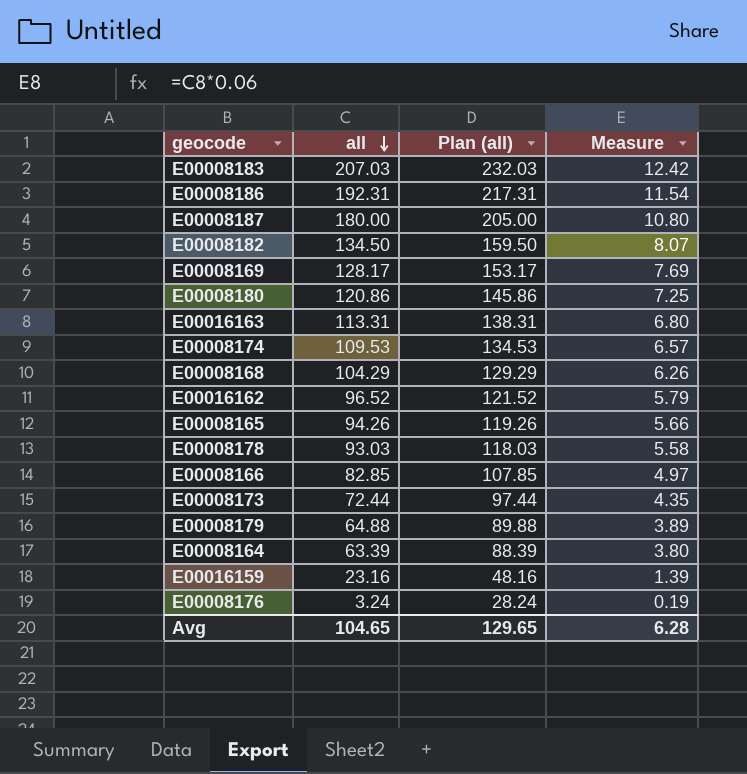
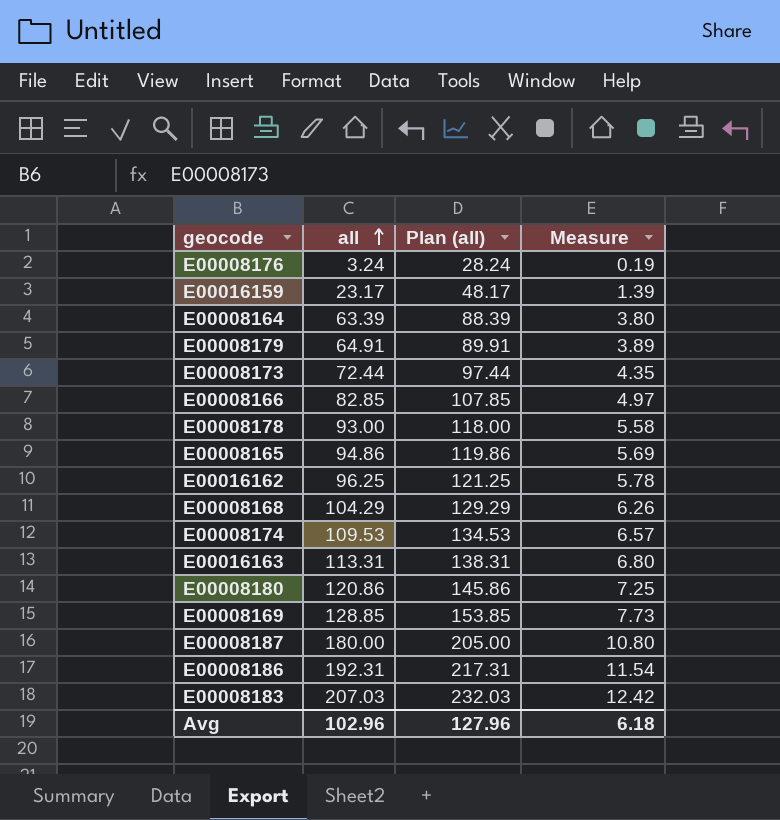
row order: all descending -> all ascending
row E00008182: 134.50 | 159.50 | 8.07 -> none
E00016159 | all: 23.16 -> 23.17
E00016159 | Plan (all): 48.16 -> 48.17
E00008179 | all: 64.88 -> 64.91
E00008179 | Plan (all): 89.88 -> 89.91
E00008178 | all: 93.03 -> 93.00
E00008178 | Plan (all): 118.03 -> 118.00
E00008165 | all: 94.26 -> 94.86
E00008165 | Plan (all): 119.26 -> 119.86
E00008165 | Measure: 5.66 -> 5.69
E00016162 | all: 96.52 -> 96.25
E00016162 | Plan (all): 121.52 -> 121.25
E00016162 | Measure: 5.79 -> 5.78
E00008169 | all: 128.17 -> 128.85
E00008169 | Plan (all): 153.17 -> 153.85
E00008169 | Measure: 7.69 -> 7.73
Avg | all: 104.65 -> 102.96
Avg | Plan (all): 129.65 -> 127.96
Avg | Measure: 6.28 -> 6.18

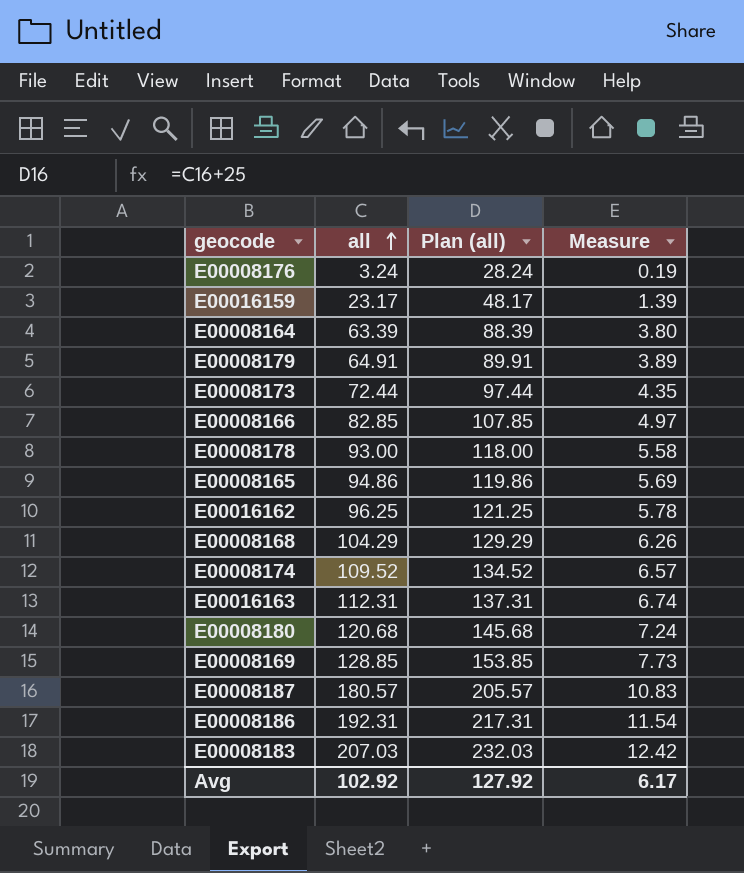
E00008174 | all: 109.53 -> 109.52
E00008174 | Plan (all): 134.53 -> 134.52
E00016163 | all: 113.31 -> 112.31
E00016163 | Plan (all): 138.31 -> 137.31
E00016163 | Measure: 6.80 -> 6.74
E00008180 | all: 120.86 -> 120.68
E00008180 | Plan (all): 145.86 -> 145.68
E00008180 | Measure: 7.25 -> 7.24
E00008187 | all: 180.00 -> 180.57
E00008187 | Plan (all): 205.00 -> 205.57
E00008187 | Measure: 10.80 -> 10.83
Avg | all: 102.96 -> 102.92
Avg | Plan (all): 127.96 -> 127.92
Avg | Measure: 6.18 -> 6.17

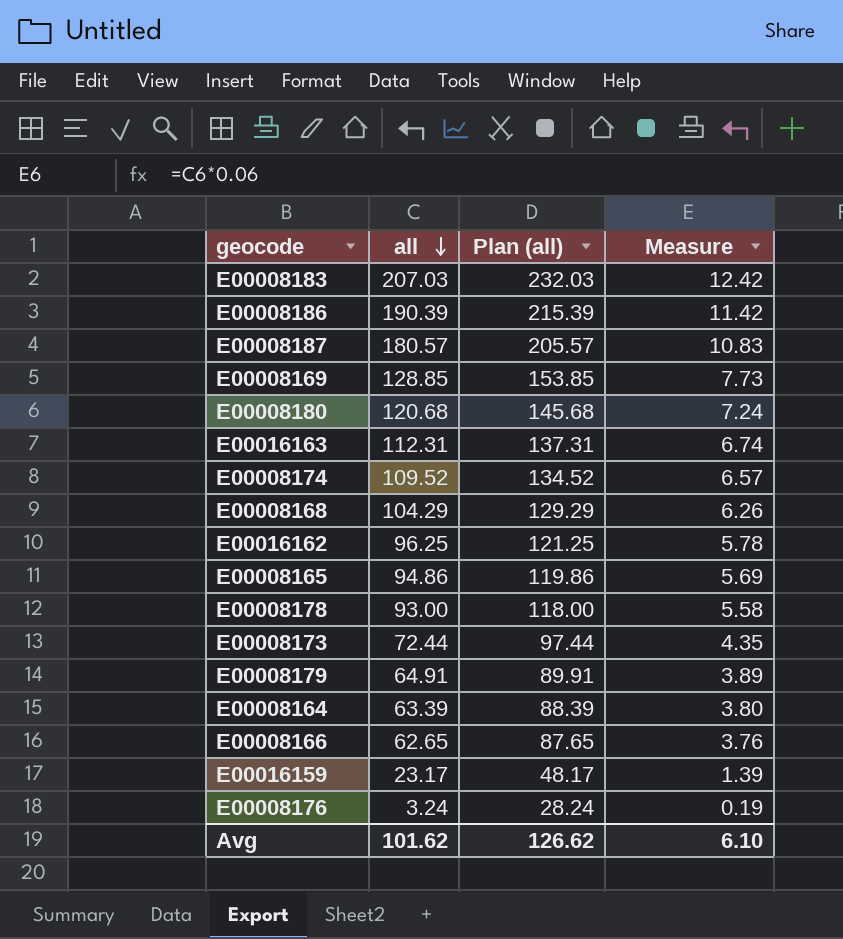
row order: all ascending -> all descending
E00008186 | all: 192.31 -> 190.39
E00008186 | Plan (all): 217.31 -> 215.39
E00008186 | Measure: 11.54 -> 11.42
E00008166 | all: 82.85 -> 62.65
E00008166 | Plan (all): 107.85 -> 87.65
E00008166 | Measure: 4.97 -> 3.76
Avg | all: 102.92 -> 101.62
Avg | Plan (all): 127.92 -> 126.62
Avg | Measure: 6.17 -> 6.10

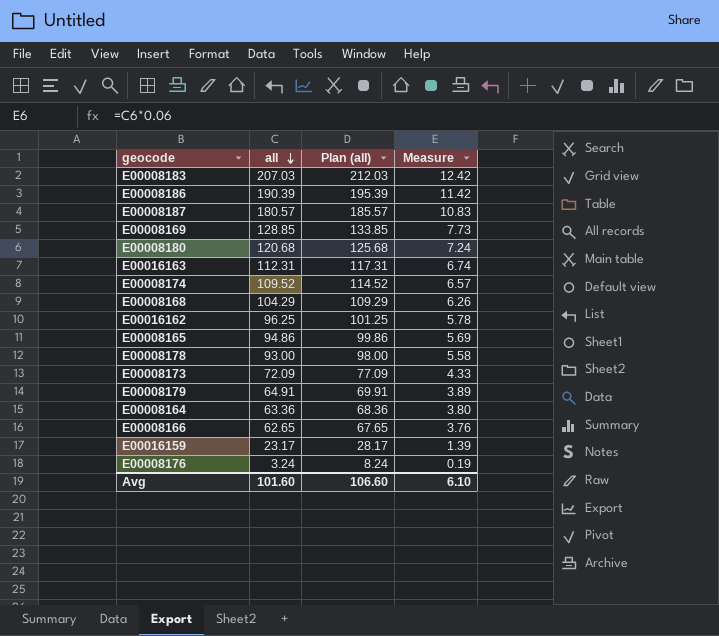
column Plan (all) | formula: [all] + 25 -> [all] + 5
E00008173 | all: 72.44 -> 72.09
E00008173 | Measure: 4.35 -> 4.33
E00008164 | all: 63.39 -> 63.36
Avg | all: 101.62 -> 101.60
Avg | Plan (all): 126.62 -> 106.60

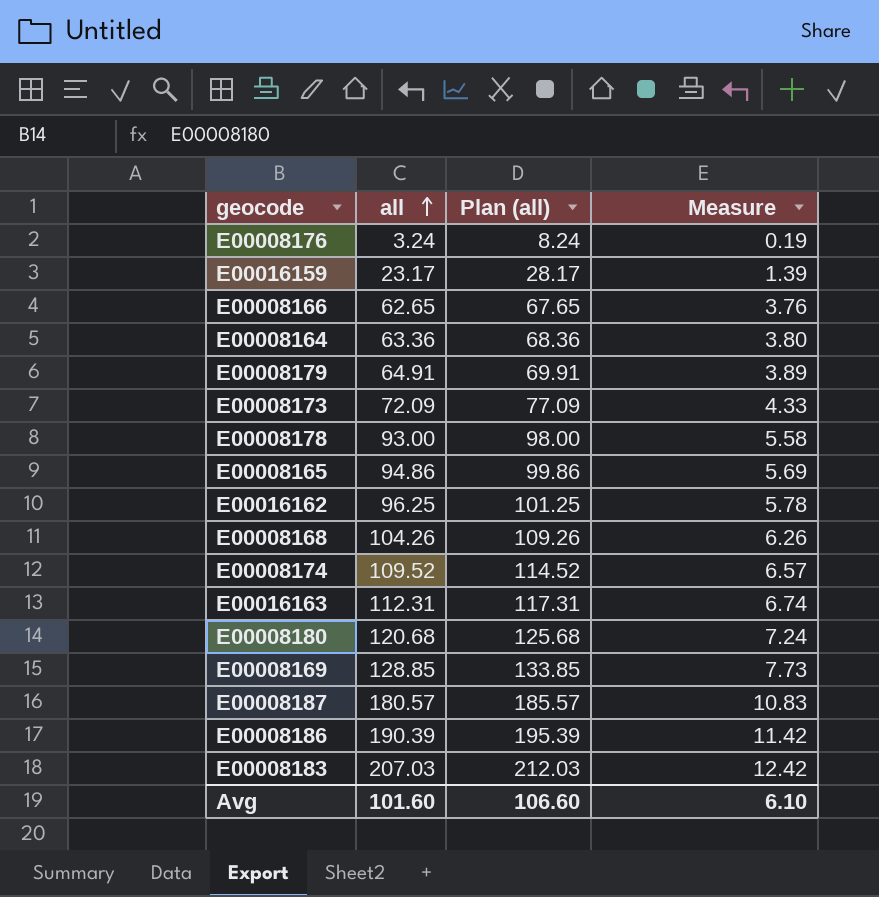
row order: all descending -> all ascending
E00008168 | all: 104.29 -> 104.26
E00008168 | Plan (all): 109.29 -> 109.26

